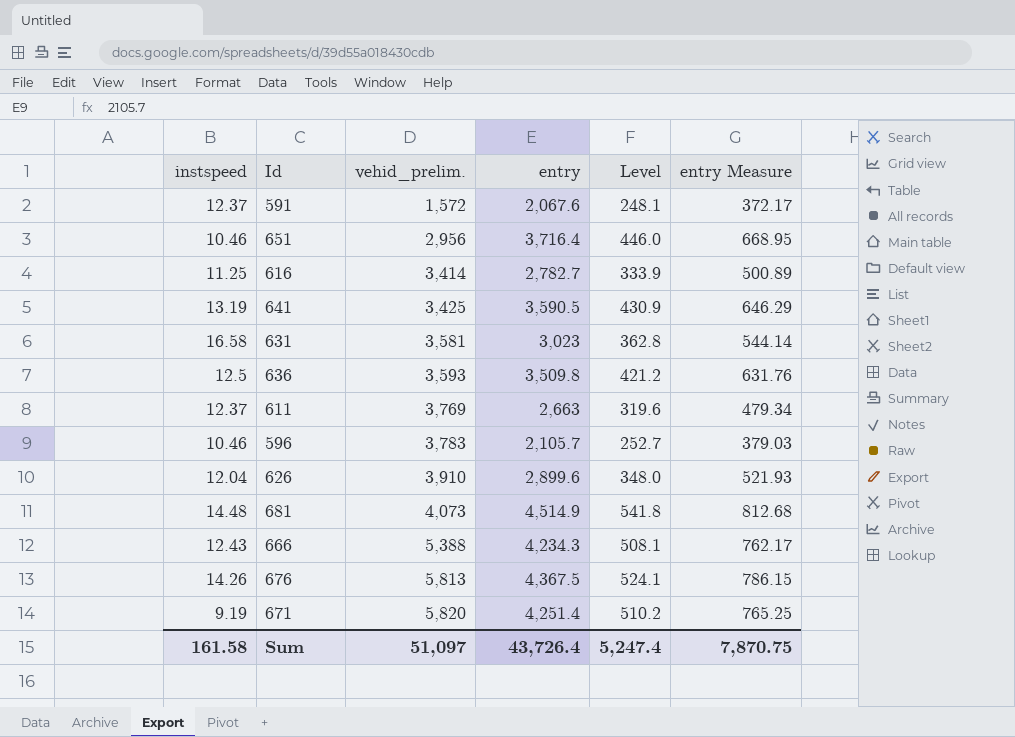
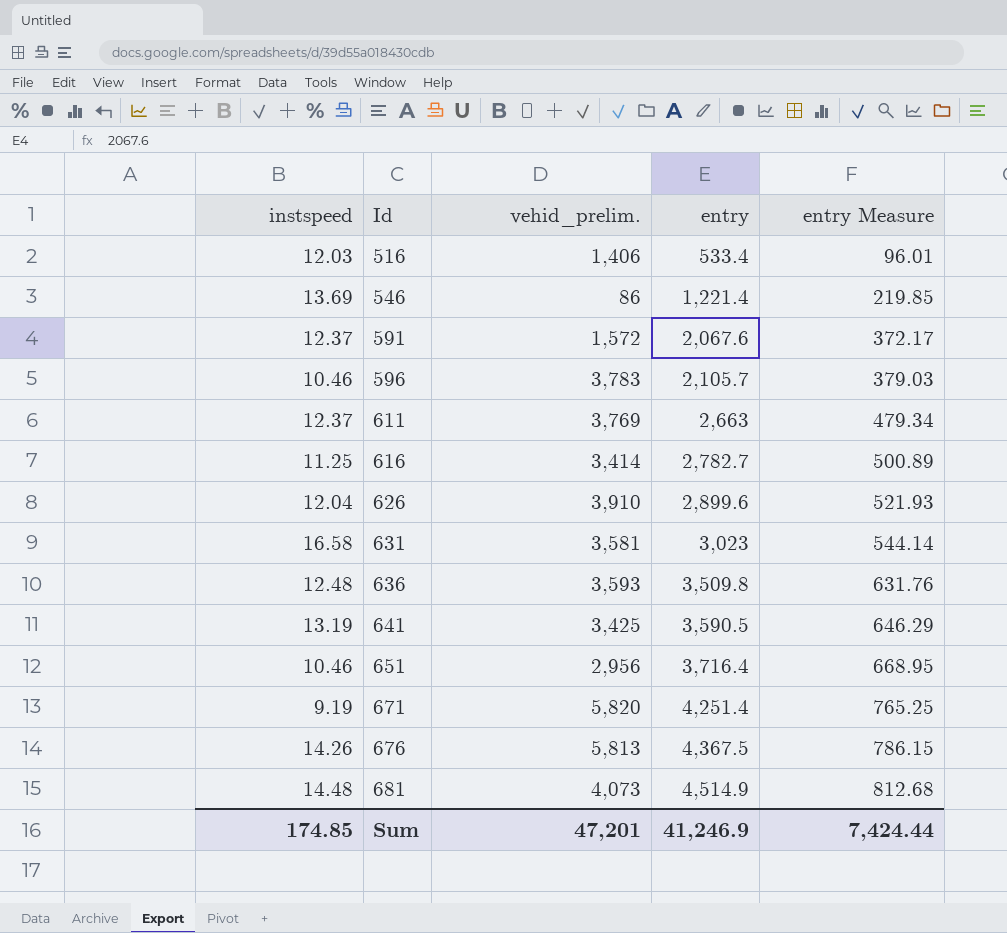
row order: vehid_prelim. ascending -> Id ascending
column Level | formula: [entry] * 0.12 -> none
row 666: 12.43 | 5,388 | 4,234.3 | 508.1 | 762.17 -> none
row 516: none -> 12.03 | 1,406 | 533.4 | 96.01
row 546: none -> 13.69 | 86 | 1,221.4 | 219.85
636 | instspeed: 12.5 -> 12.48
Sum | instspeed: 161.58 -> 174.85
Sum | vehid_prelim.: 51,097 -> 47,201
Sum | entry: 43,726.4 -> 41,246.9
Sum | entry Measure: 7,870.75 -> 7,424.44

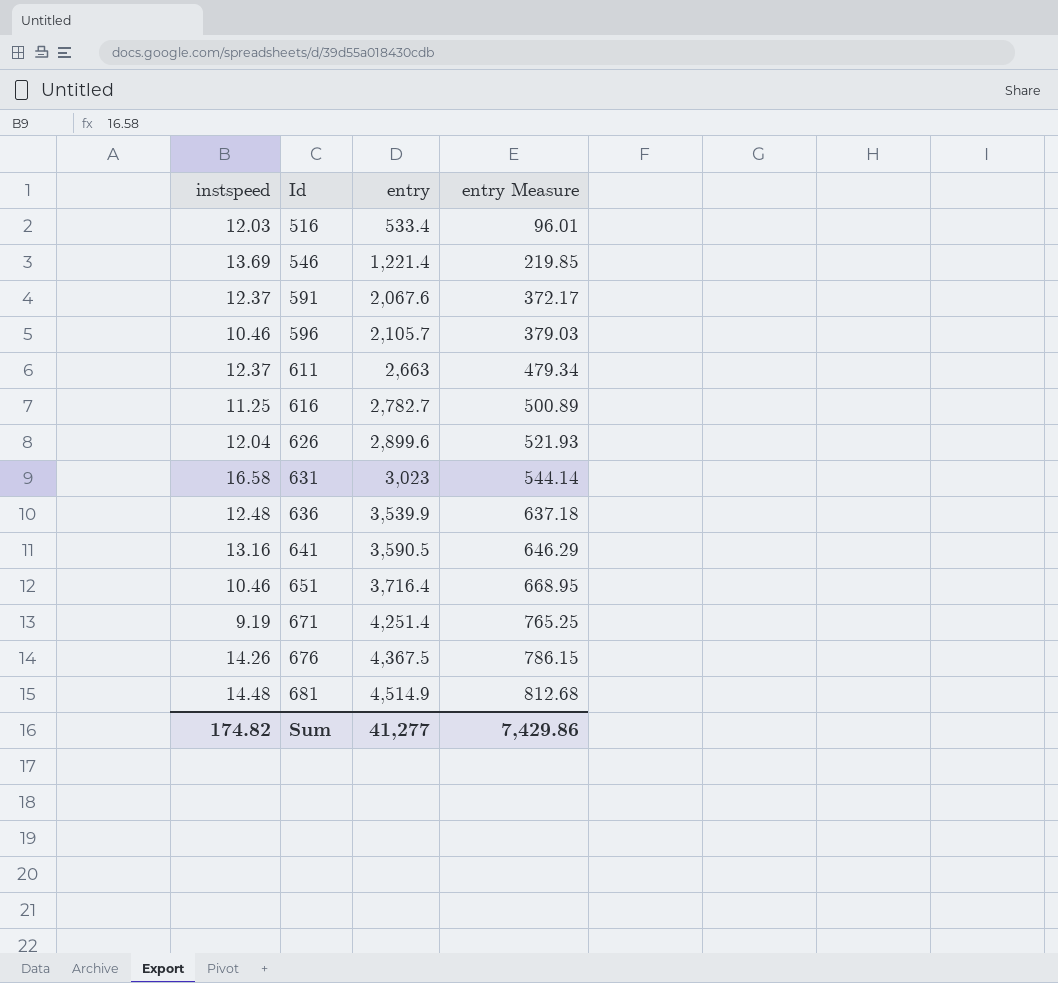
column vehid_prelim. | position: 3 -> none
636 | entry: 3,509.8 -> 3,539.9
636 | entry Measure: 631.76 -> 637.18
641 | instspeed: 13.19 -> 13.16
Sum | instspeed: 174.85 -> 174.82
Sum | entry: 41,246.9 -> 41,277
Sum | entry Measure: 7,424.44 -> 7,429.86

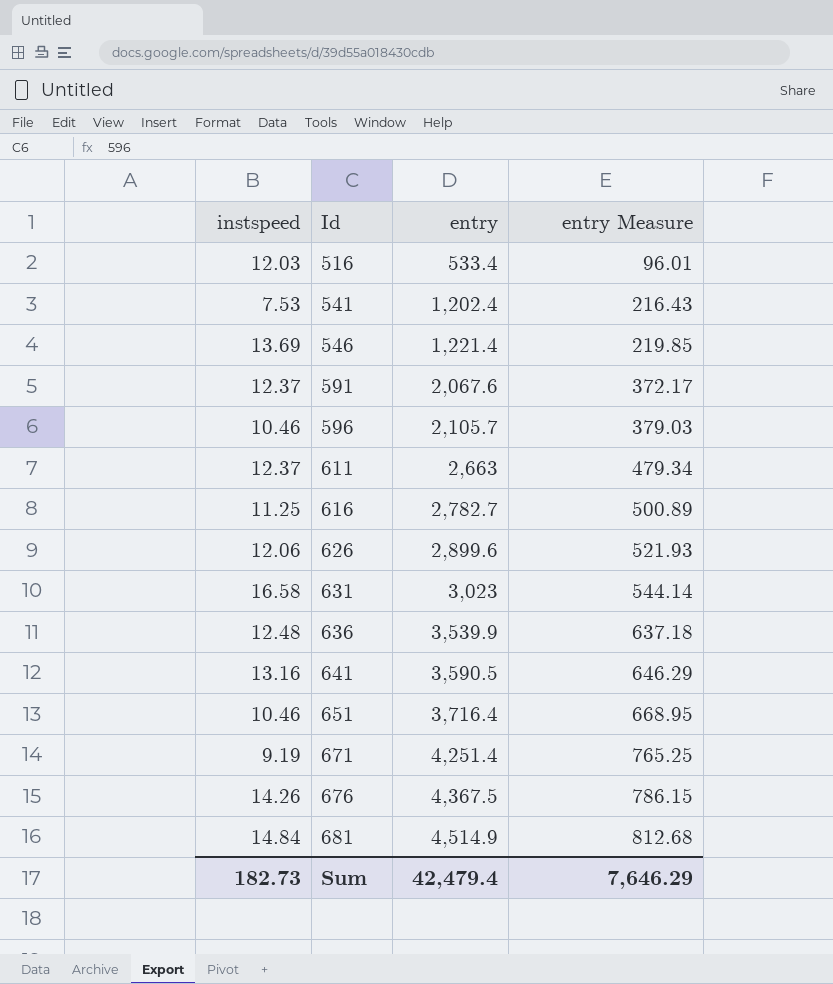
row 541: none -> 7.53 | 1,202.4 | 216.43
626 | instspeed: 12.04 -> 12.06
681 | instspeed: 14.48 -> 14.84
Sum | instspeed: 174.82 -> 182.73
Sum | entry: 41,277 -> 42,479.4
Sum | entry Measure: 7,429.86 -> 7,646.29

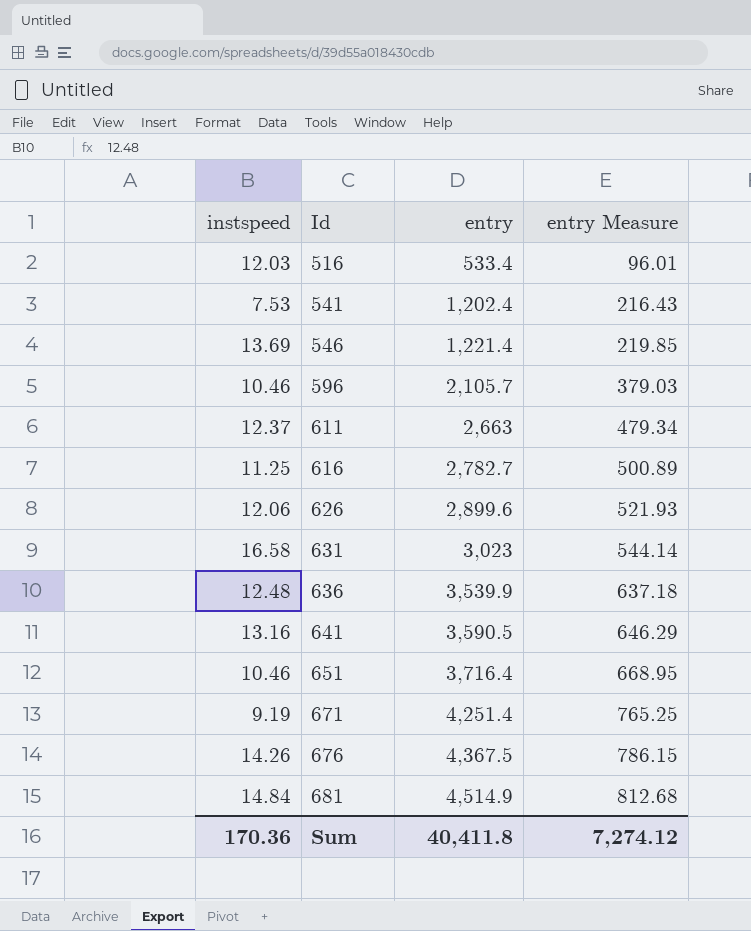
row 591: 12.37 | 2,067.6 | 372.17 -> none
Sum | instspeed: 182.73 -> 170.36
Sum | entry: 42,479.4 -> 40,411.8
Sum | entry Measure: 7,646.29 -> 7,274.12

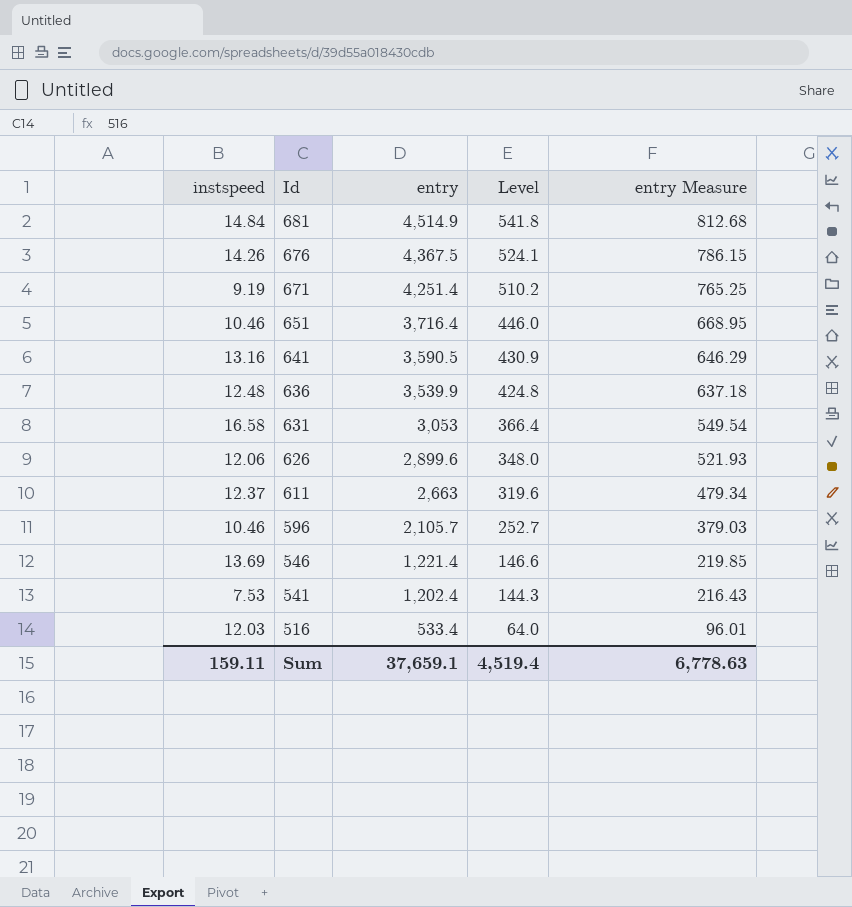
row order: Id ascending -> Id descending
column Level | formula: none -> [entry] * 0.12
row 616: 11.25 | 2,782.7 | 500.89 -> none
631 | entry: 3,023 -> 3,053
631 | entry Measure: 544.14 -> 549.54
Sum | instspeed: 170.36 -> 159.11
Sum | entry: 40,411.8 -> 37,659.1
Sum | entry Measure: 7,274.12 -> 6,778.63

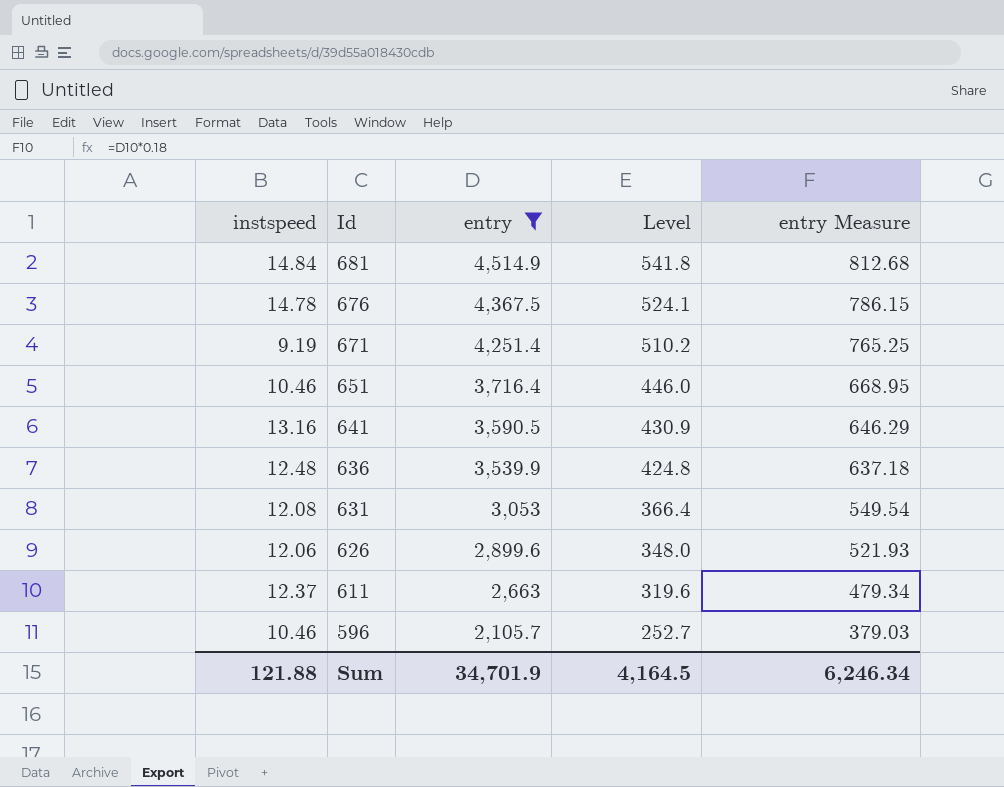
filter: none -> entry >= 2,105.7
676 | instspeed: 14.26 -> 14.78
631 | instspeed: 16.58 -> 12.08
Sum | instspeed: 159.11 -> 121.88
Sum | entry: 37,659.1 -> 34,701.9
Sum | Level: 4,519.4 -> 4,164.5
Sum | entry Measure: 6,778.63 -> 6,246.34

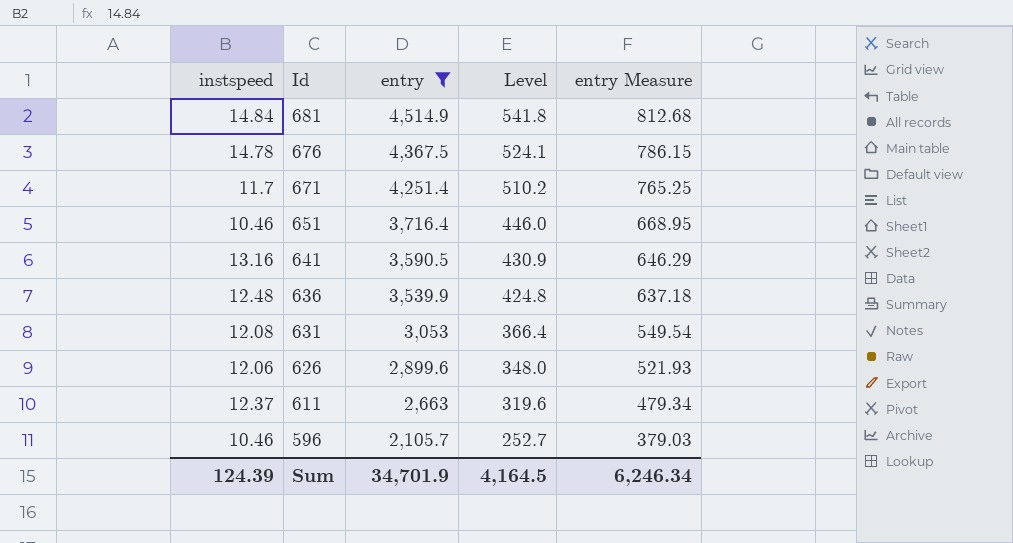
671 | instspeed: 9.19 -> 11.7
Sum | instspeed: 121.88 -> 124.39

